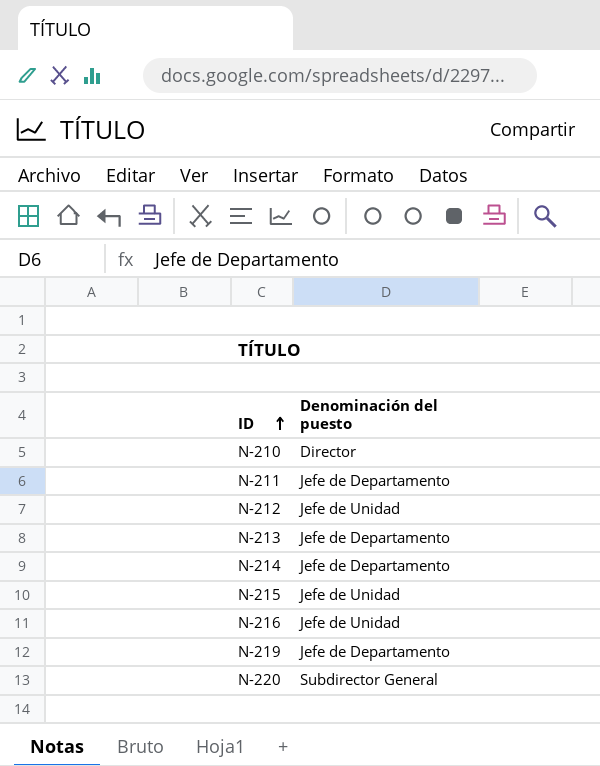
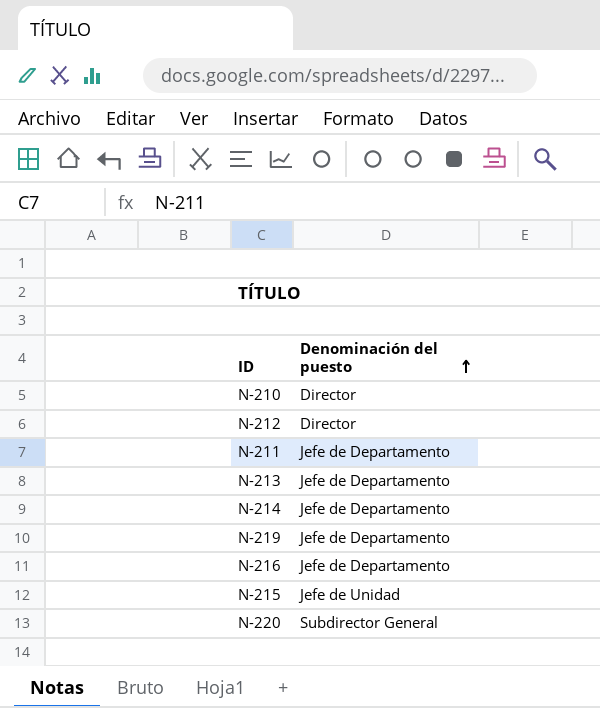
row order: ID ascending -> Denominación del puesto ascending
N-212 | Denominación del puesto: Jefe de Unidad -> Director
N-216 | Denominación del puesto: Jefe de Unidad -> Jefe de Departamento

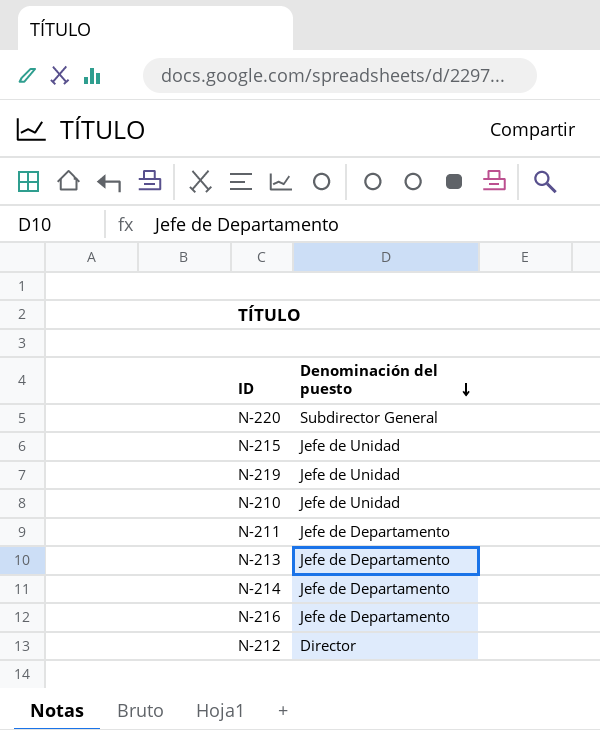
row order: Denominación del puesto ascending -> Denominación del puesto descending
N-219 | Denominación del puesto: Jefe de Departamento -> Jefe de Unidad
N-210 | Denominación del puesto: Director -> Jefe de Unidad

